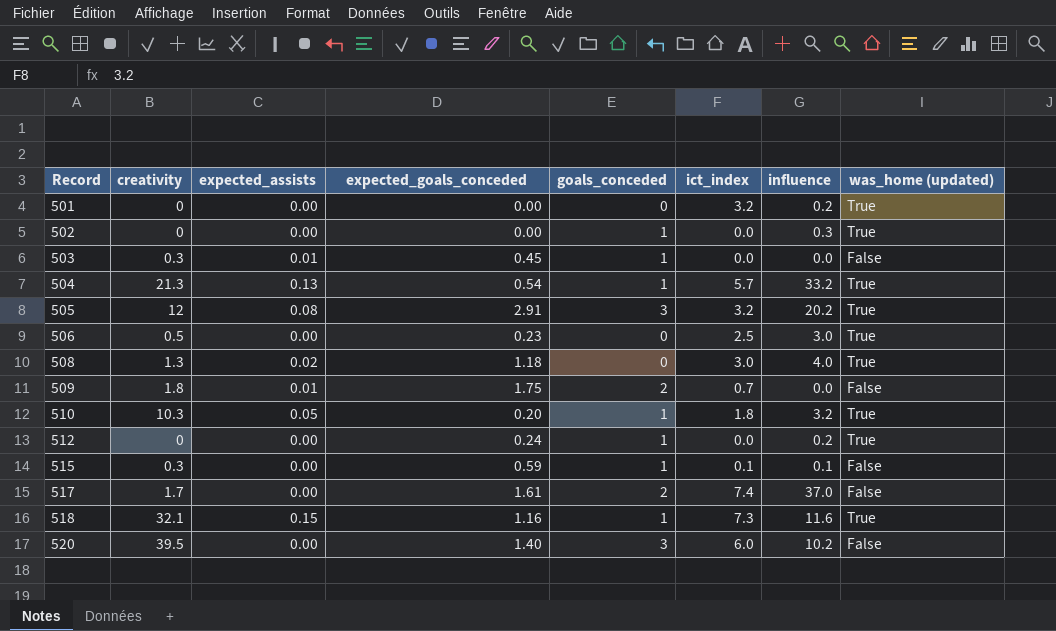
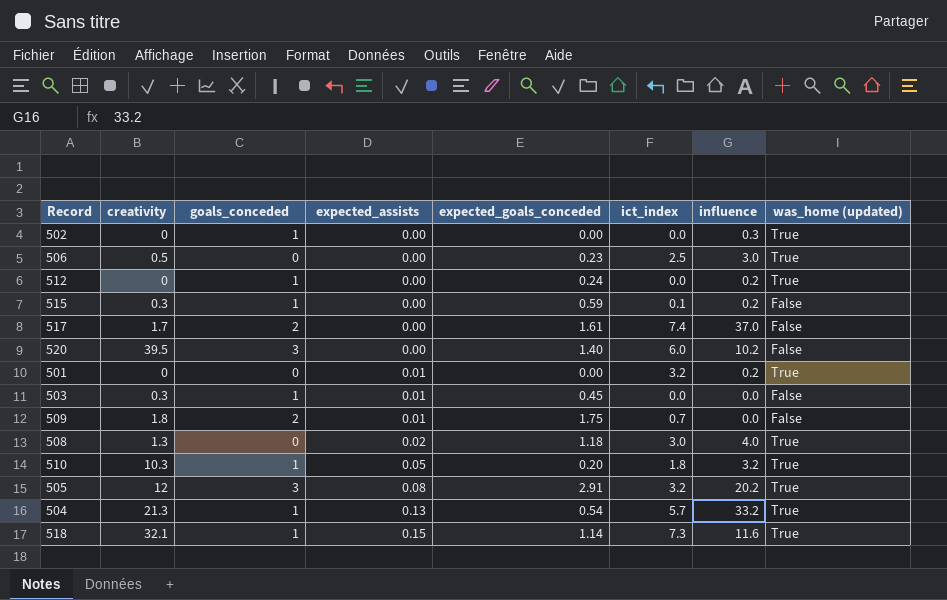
row order: Record ascending -> expected_assists ascending
column goals_conceded | position: 5 -> 3
515 | influence: 0.1 -> 0.2
501 | expected_assists: 0.00 -> 0.01
518 | expected_goals_conceded: 1.16 -> 1.14

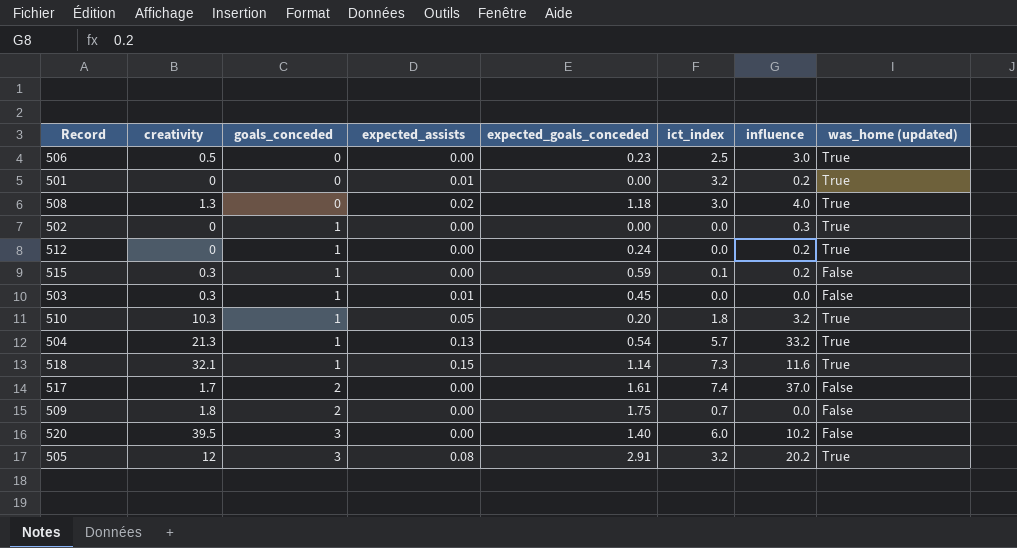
row order: expected_assists ascending -> goals_conceded ascending
509 | expected_assists: 0.01 -> 0.00

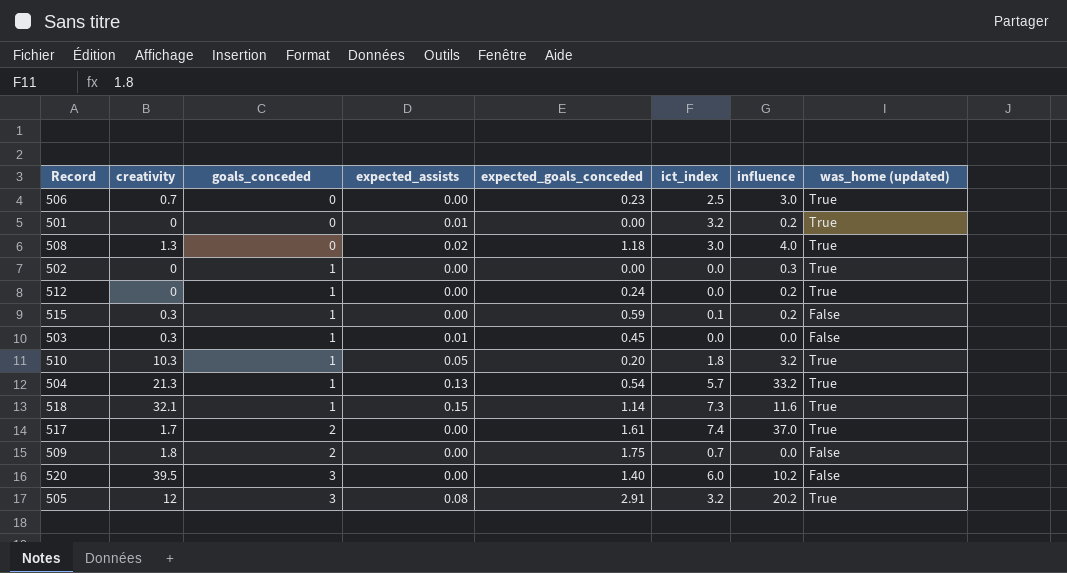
506 | creativity: 0.5 -> 0.7
517 | was_home (updated): False -> True

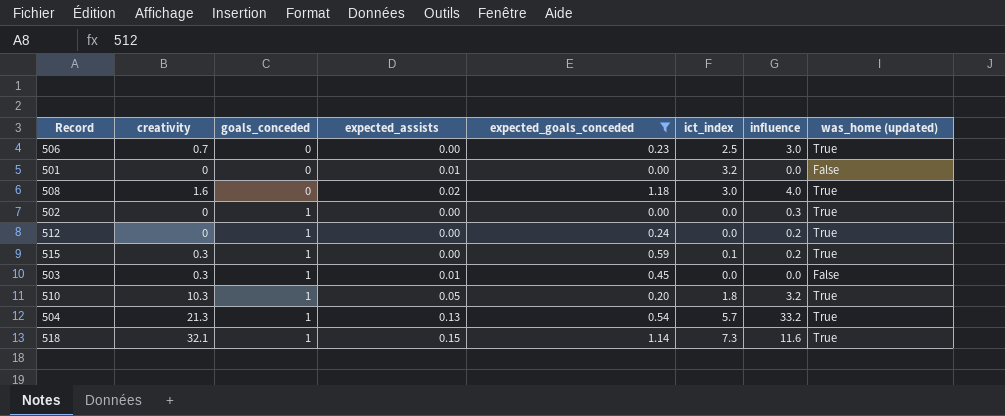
filter: none -> expected_goals_conceded <= 1.18
501 | influence: 0.2 -> 0.0
501 | was_home (updated): True -> False
508 | creativity: 1.3 -> 1.6
515 | was_home (updated): False -> True

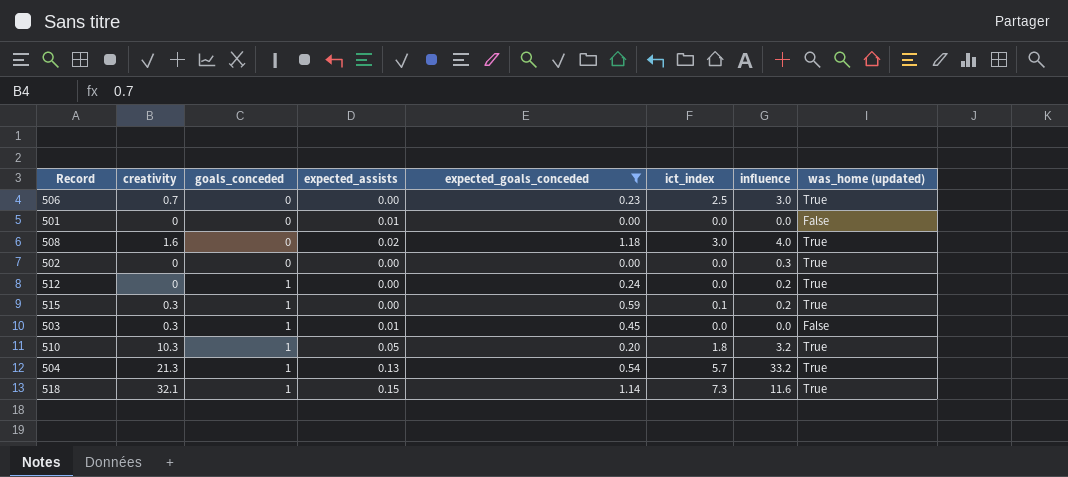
501 | ict_index: 3.2 -> 0.0
502 | goals_conceded: 1 -> 0

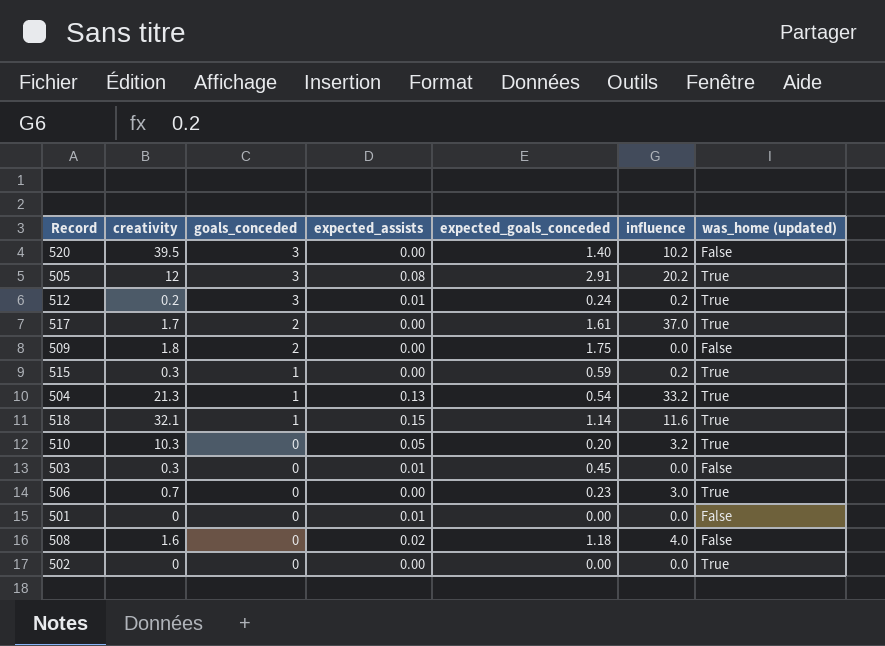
filter: expected_goals_conceded <= 1.18 -> none
row order: goals_conceded ascending -> goals_conceded descending
column ict_index | position: 6 -> none
512 | creativity: 0 -> 0.2
512 | goals_conceded: 1 -> 3
512 | expected_assists: 0.00 -> 0.01
510 | goals_conceded: 1 -> 0
503 | goals_conceded: 1 -> 0
508 | was_home (updated): True -> False
502 | influence: 0.3 -> 0.0

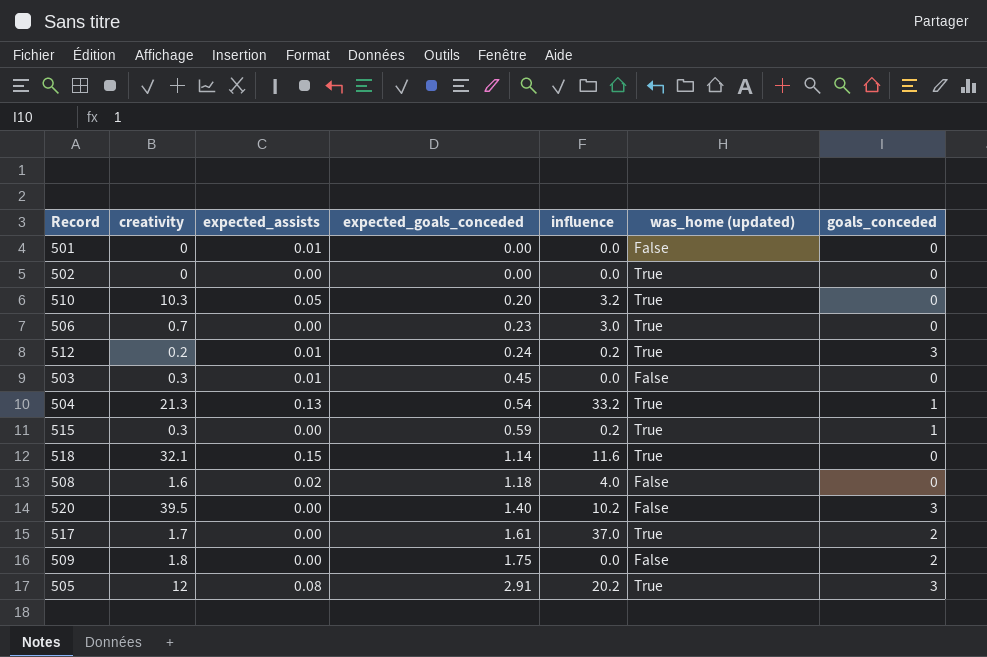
row order: goals_conceded descending -> expected_goals_conceded ascending
column goals_conceded | position: 3 -> 7
518 | goals_conceded: 1 -> 0

